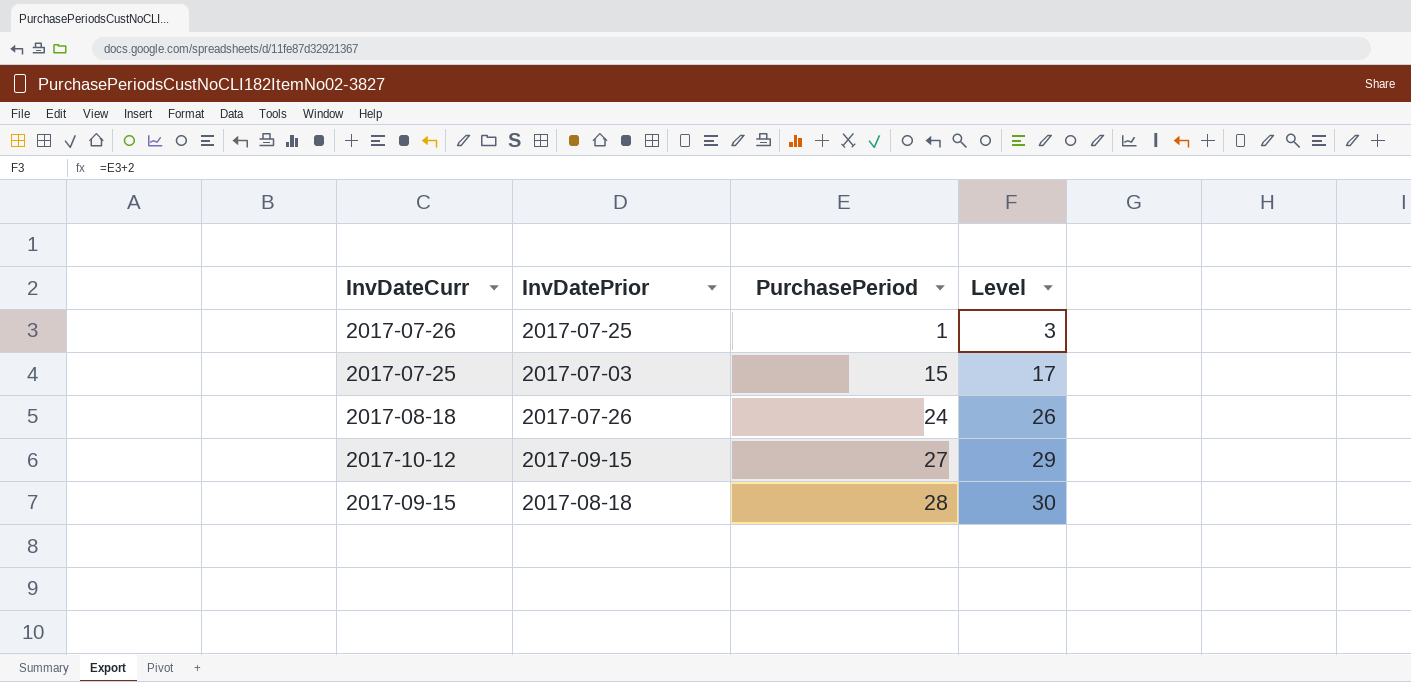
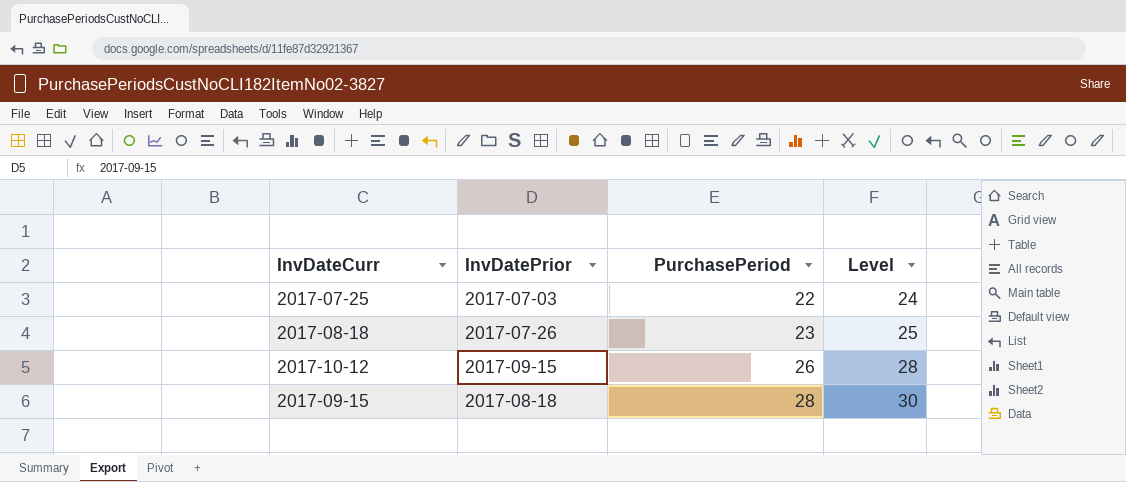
row 2017-07-26: 2017-07-25 | 1 | 3 -> none
2017-07-25 | PurchasePeriod: 15 -> 22
2017-07-25 | Level: 17 -> 24
2017-08-18 | PurchasePeriod: 24 -> 23
2017-08-18 | Level: 26 -> 25
2017-10-12 | PurchasePeriod: 27 -> 26
2017-10-12 | Level: 29 -> 28

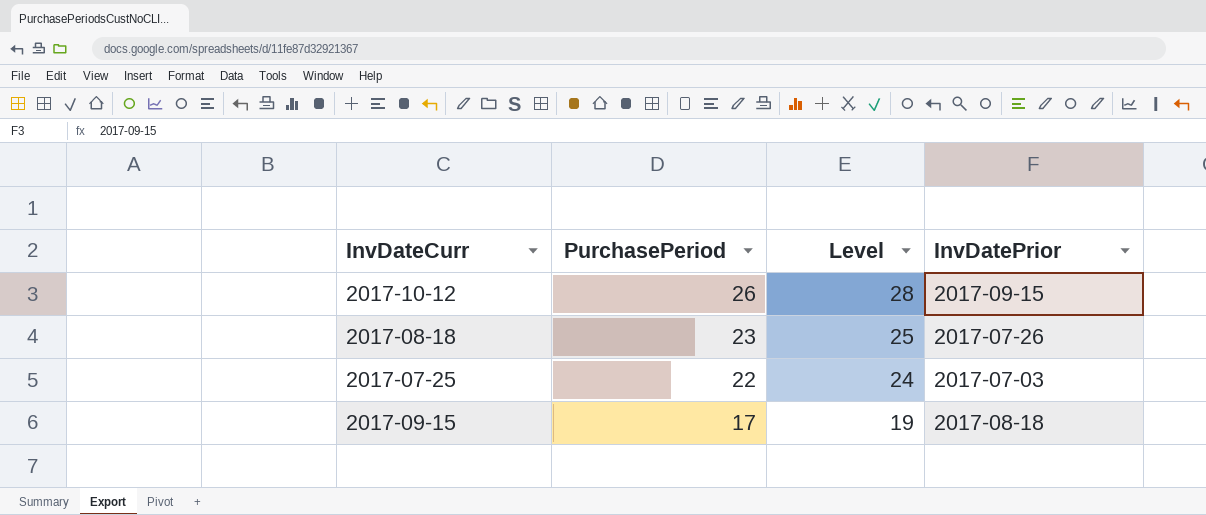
row order: PurchasePeriod ascending -> PurchasePeriod descending
column InvDatePrior | position: 2 -> 4
2017-09-15 | PurchasePeriod: 28 -> 17
2017-09-15 | Level: 30 -> 19

